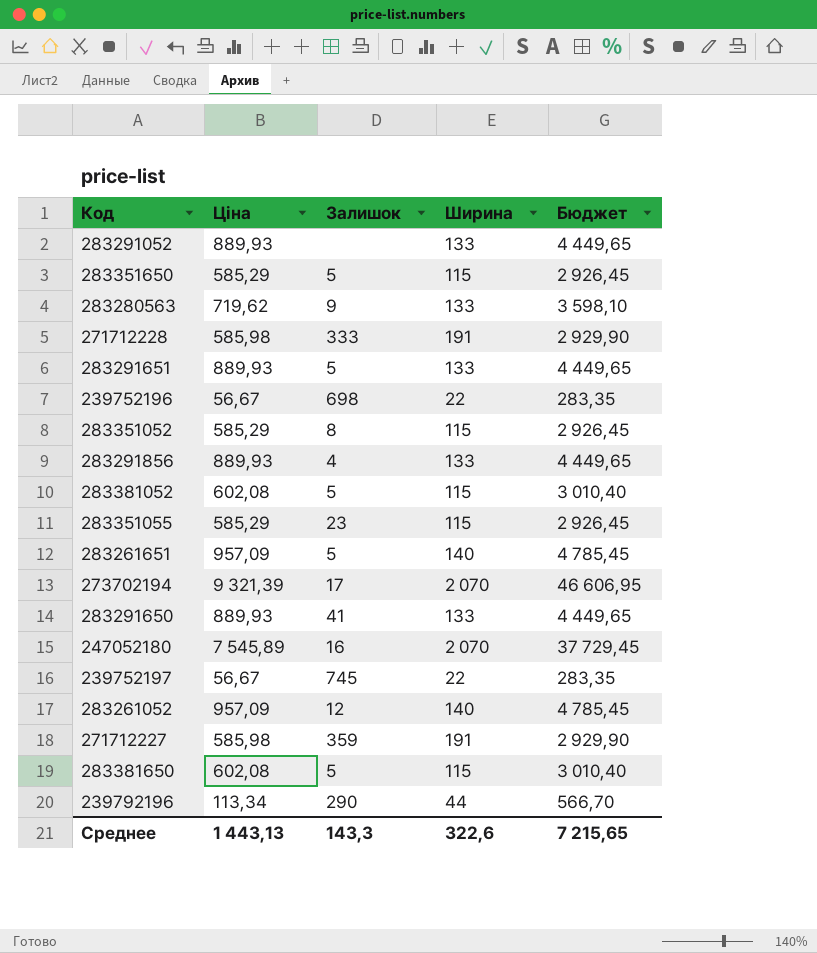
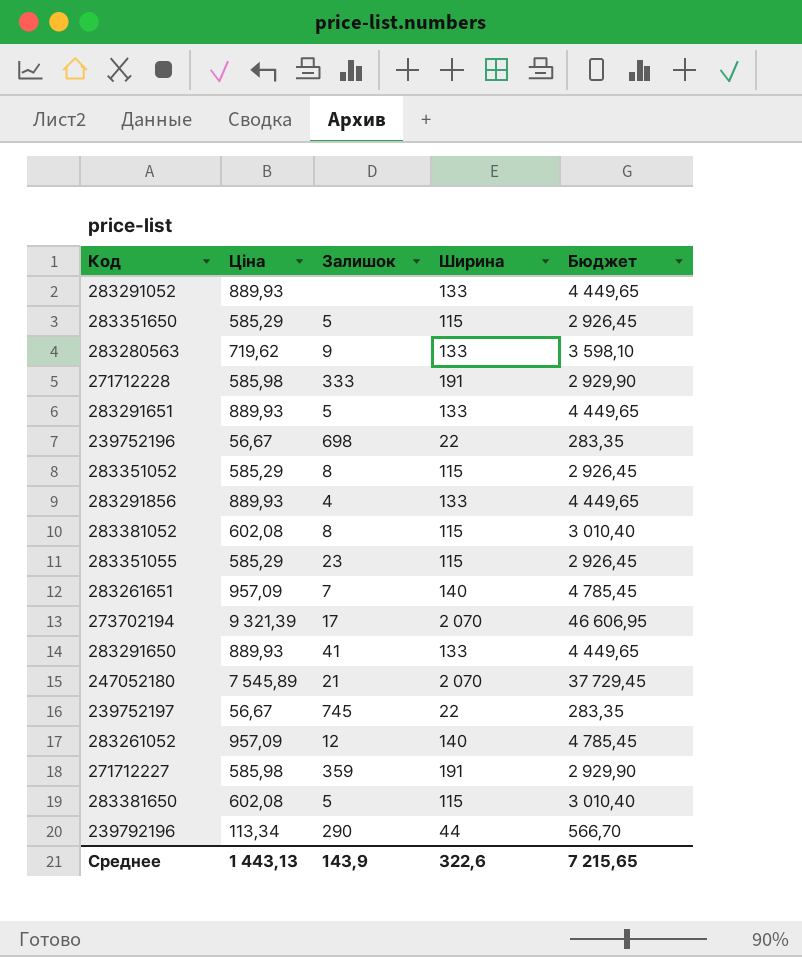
283381052 | Залишок: 5 -> 8
283261651 | Залишок: 5 -> 7
247052180 | Залишок: 16 -> 21
Среднее | Залишок: 143,3 -> 143,9

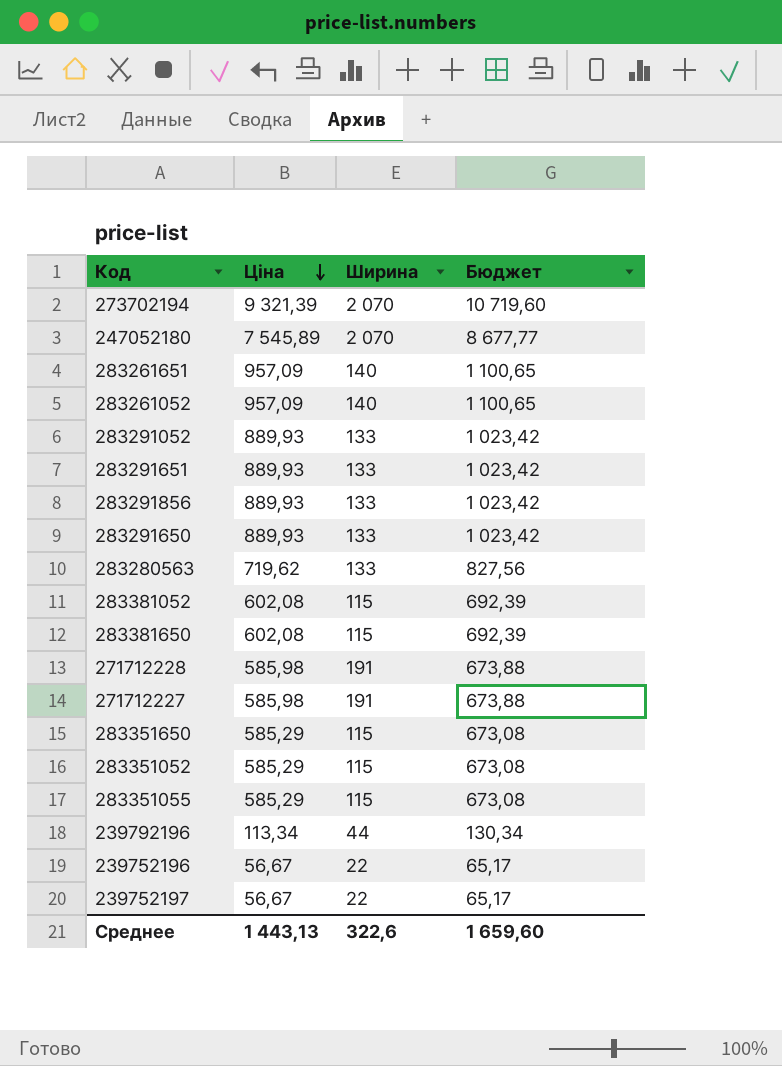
row order: none -> Ціна descending
column Залишок | position: 3 -> none
column Бюджет | formula: [Ціна] * 5 -> [Ціна] * 1,15
Среднее | Бюджет: 7 215,65 -> 1 659,60

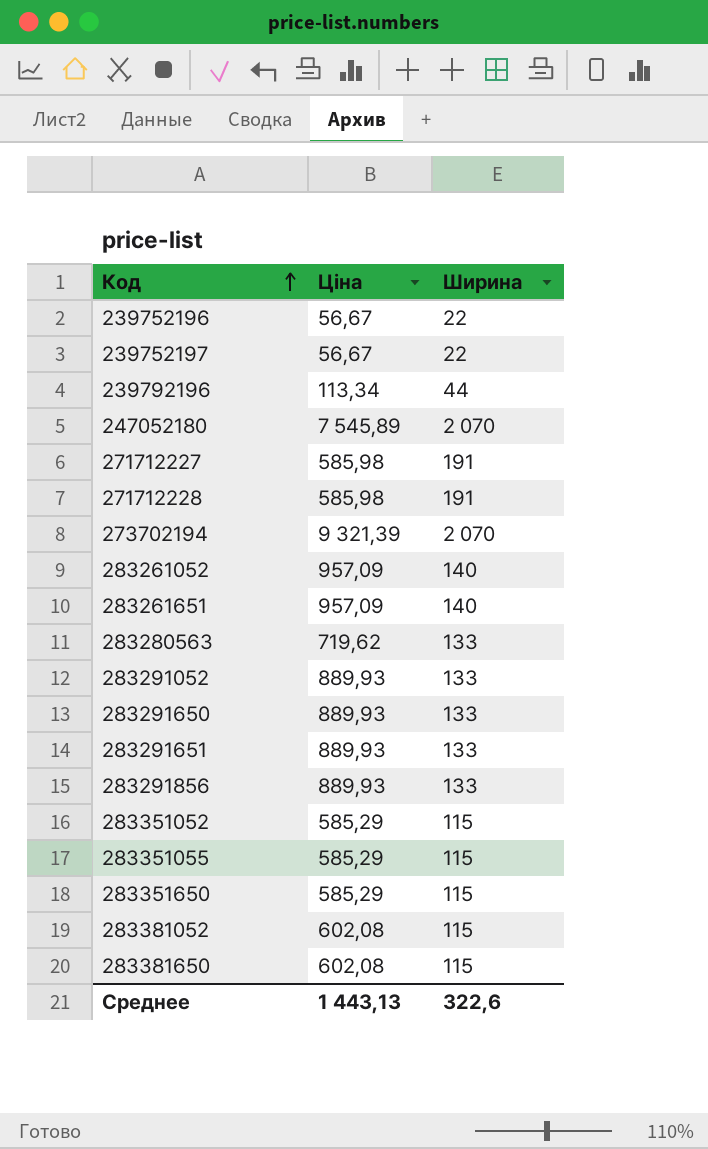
row order: Ціна descending -> Код ascending
column Бюджет | formula: [Ціна] * 1,15 -> none

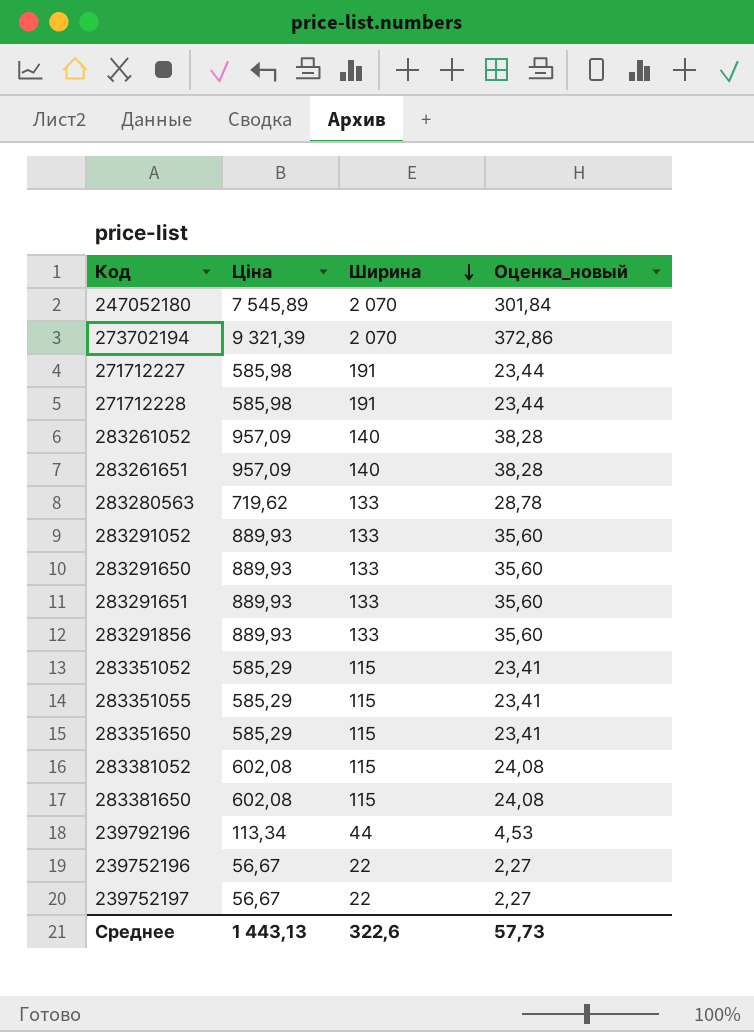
row order: Код ascending -> Ширина descending
column Оценка_новый | formula: none -> [Ціна] * 0,04

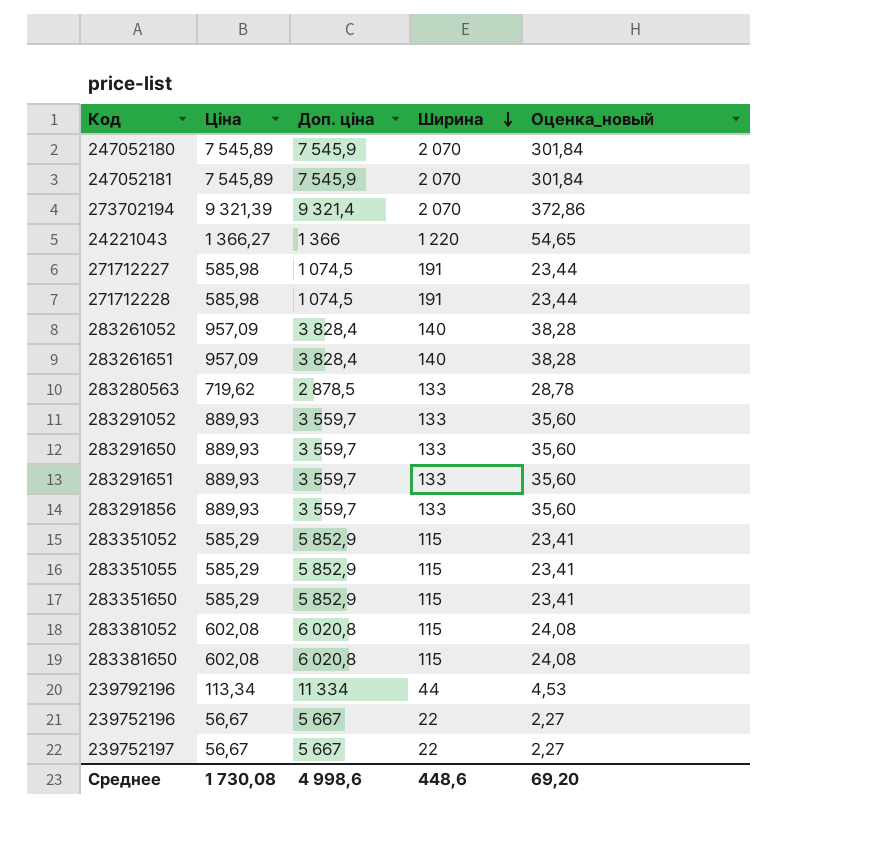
column Доп. ціна | position: none -> 3
row 247052181: none -> 7 545,89 | 7 545,9 | 2 070 | 301,84
row 24221043: none -> 1 366,27 | 1 366 | 1 220 | 54,65
Среднее | Ціна: 1 443,13 -> 1 730,08
Среднее | Ширина: 322,6 -> 448,6
Среднее | Оценка_новый: 57,73 -> 69,20

